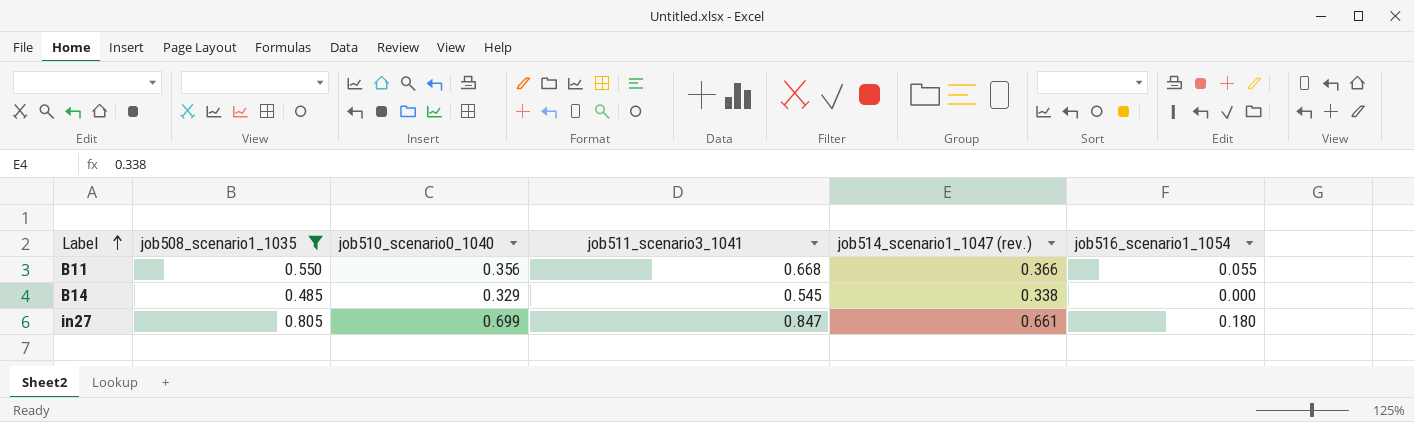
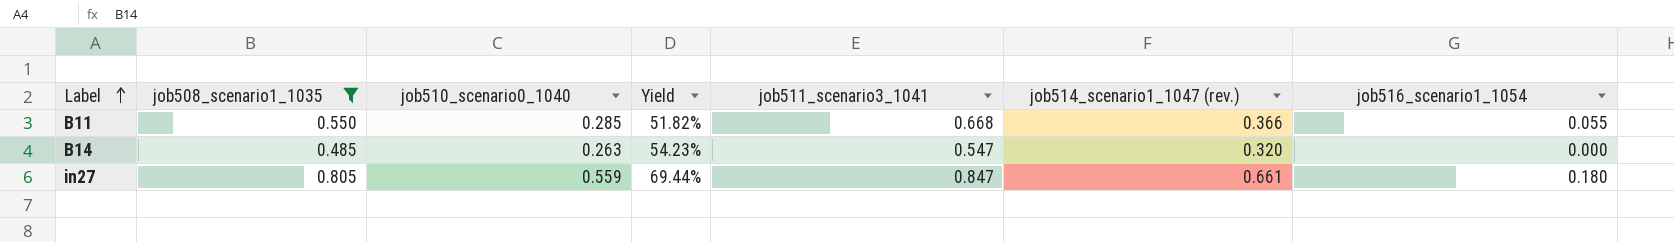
column Yield | formula: none -> [job510_scenario0_1040] / [job508_scenario1_1035]
B11 | job510_scenario0_1040: 0.356 -> 0.285
B14 | job510_scenario0_1040: 0.329 -> 0.263
B14 | job511_scenario3_1041: 0.545 -> 0.547
B14 | job514_scenario1_1047 (rev.): 0.338 -> 0.320
in27 | job510_scenario0_1040: 0.699 -> 0.559

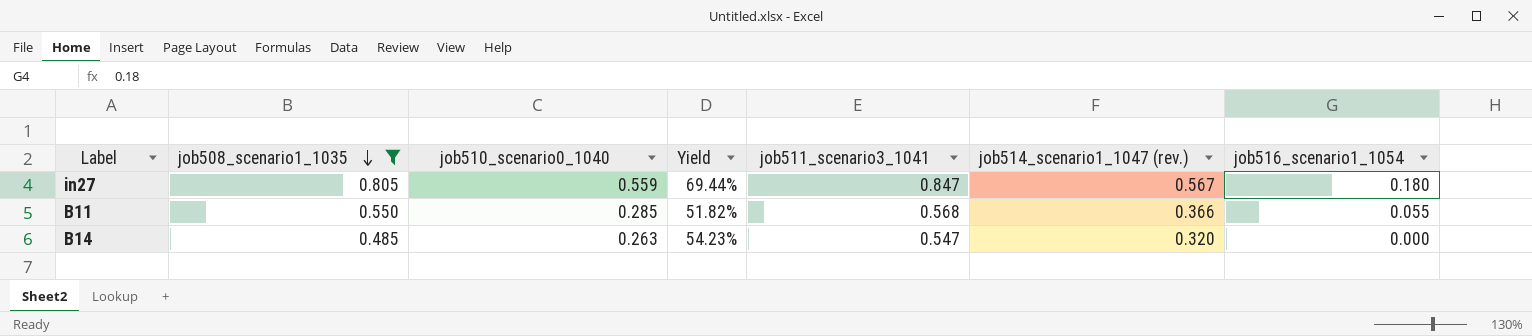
row order: Label ascending -> job508_scenario1_1035 descending
in27 | job514_scenario1_1047 (rev.): 0.661 -> 0.567
B11 | job511_scenario3_1041: 0.668 -> 0.568

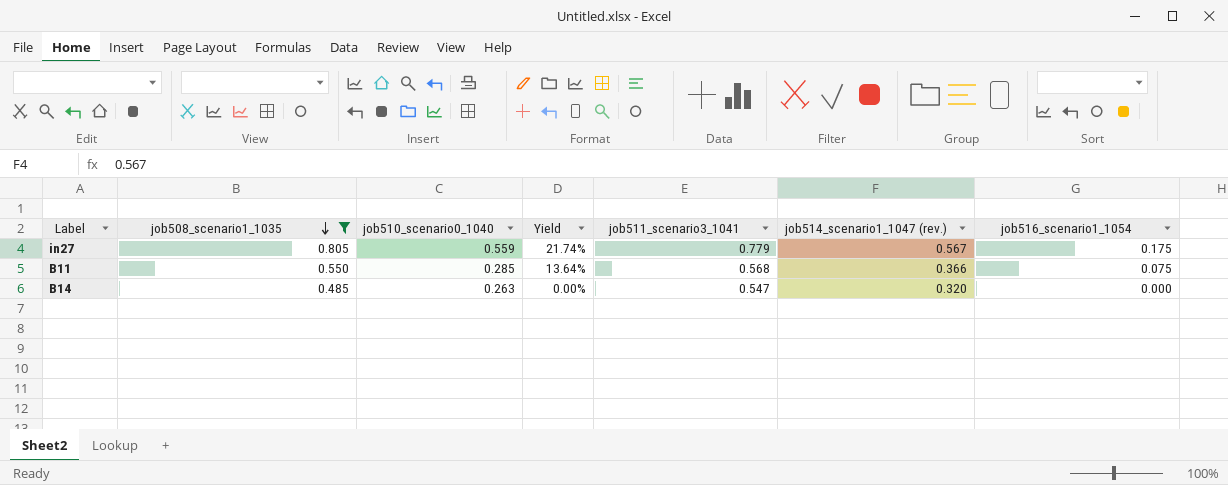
column Yield | formula: [job510_scenario0_1040] / [job508_scenario1_1035] -> [job516_scenario1_1054] / [job508_scenario1_1035]
in27 | job511_scenario3_1041: 0.847 -> 0.779
in27 | job516_scenario1_1054: 0.180 -> 0.175
B11 | job516_scenario1_1054: 0.055 -> 0.075

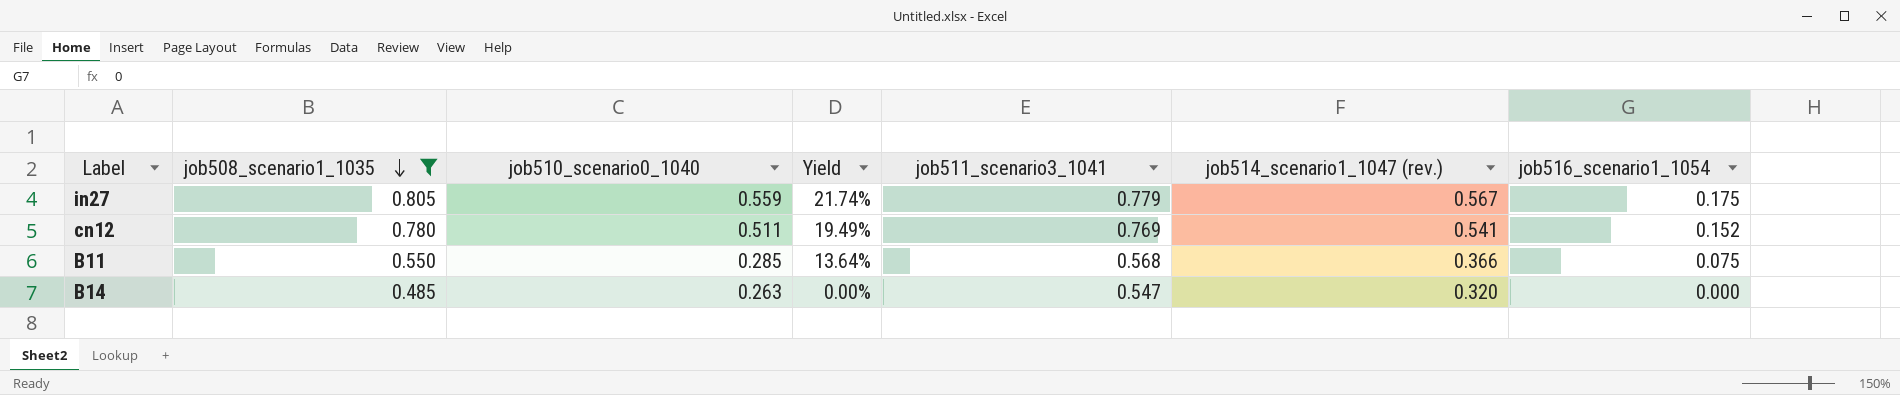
row cn12: none -> 0.780 | 0.511 | 19.49% | 0.769 | 0.541 | 0.152

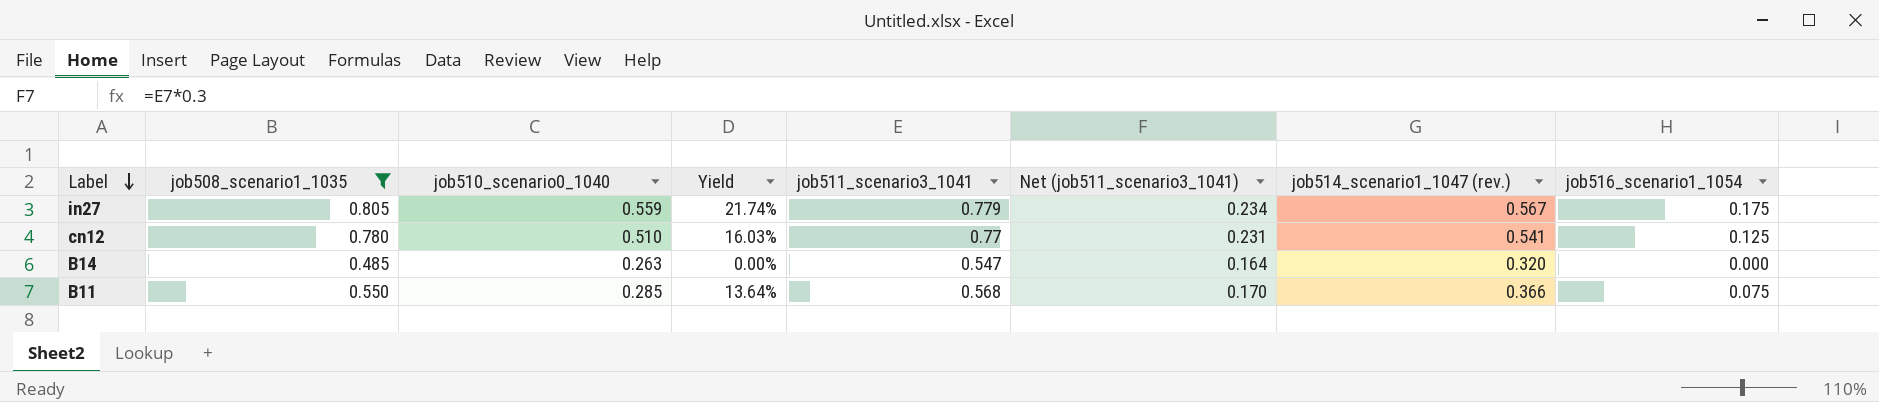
row order: job508_scenario1_1035 descending -> Label descending
column Net (job511_scenario3_1041) | formula: none -> [job511_scenario3_1041] * 0.3
cn12 | job510_scenario0_1040: 0.511 -> 0.510
cn12 | Yield: 19.49% -> 16.03%
cn12 | job511_scenario3_1041: 0.769 -> 0.77
cn12 | job516_scenario1_1054: 0.152 -> 0.125

